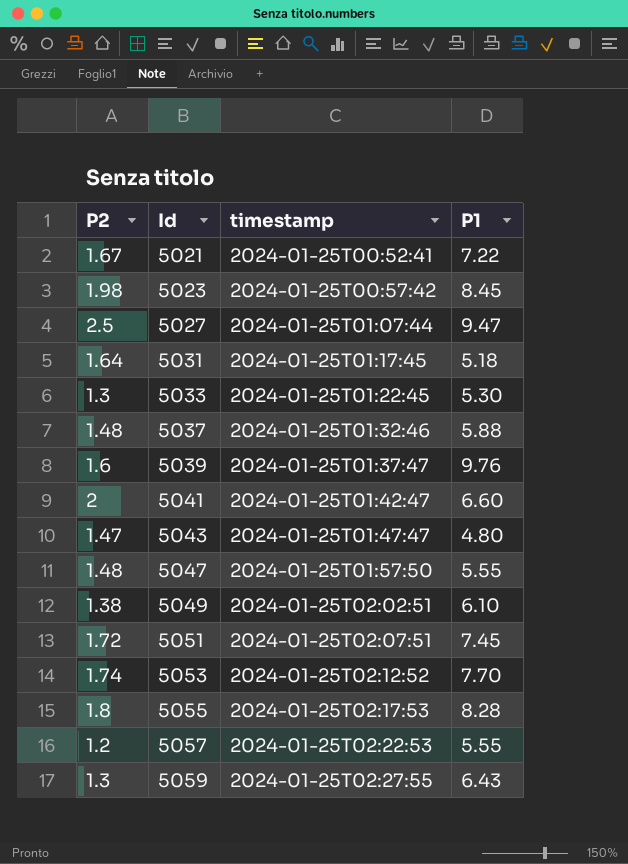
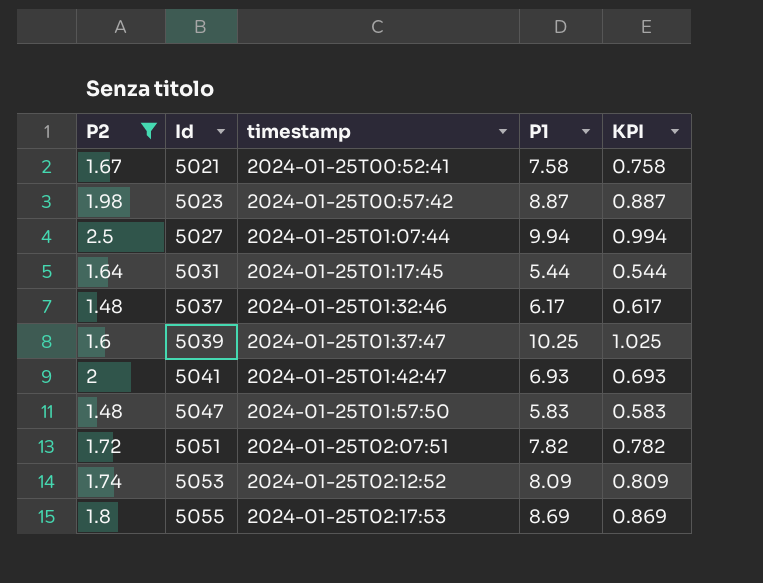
filter: none -> P2 >= 1.48
column KPI | formula: none -> [P1] * 0.1
5021 | P1: 7.22 -> 7.58
5023 | P1: 8.45 -> 8.87
5027 | P1: 9.47 -> 9.94
5031 | P1: 5.18 -> 5.44
5037 | P1: 5.88 -> 6.17
5039 | P1: 9.76 -> 10.25
5041 | P1: 6.60 -> 6.93
5047 | P1: 5.55 -> 5.83
5051 | P1: 7.45 -> 7.82
5053 | P1: 7.70 -> 8.09
5055 | P1: 8.28 -> 8.69

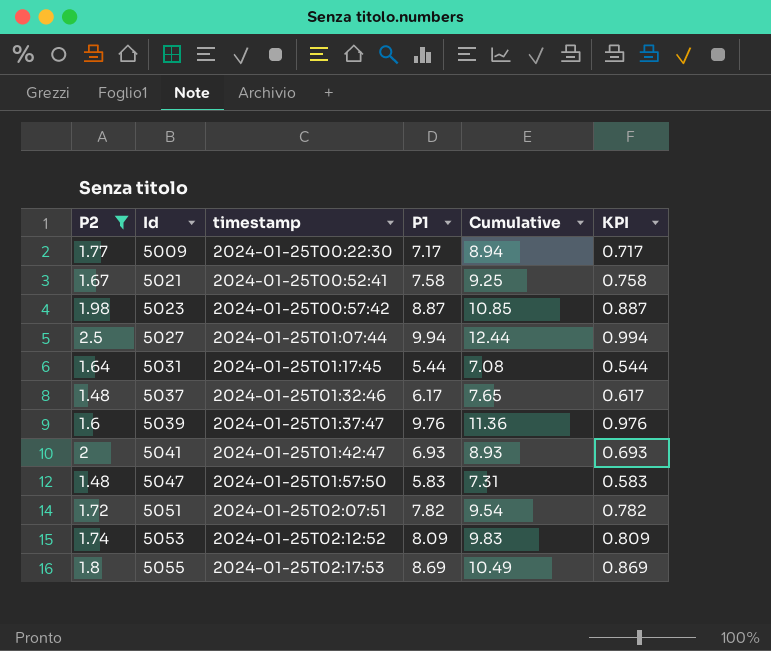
column Cumulative | formula: none -> [P2] + [P1]
row 5009: none -> 1.77 | 2024-01-25T00:22:30 | 7.17 | 8.94 | 0.717
5039 | P1: 10.25 -> 9.76
5039 | KPI: 1.025 -> 0.976

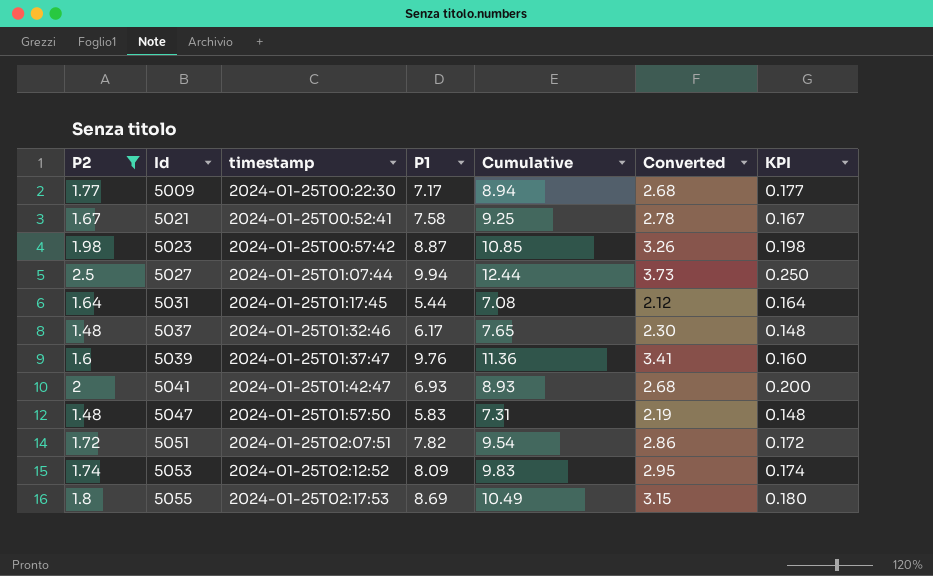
column Converted | formula: none -> [Cumulative] * 0.3
column KPI | formula: [P1] * 0.1 -> [P2] * 0.1

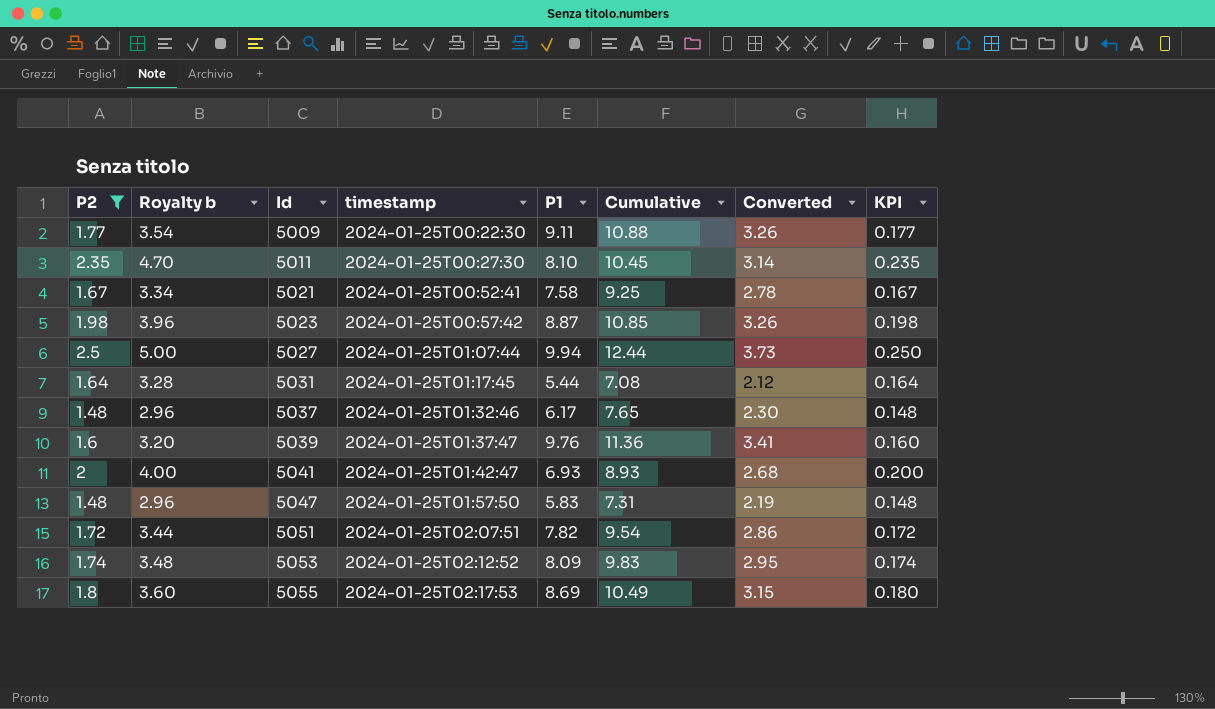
column Royalty b | formula: none -> [P2] * 2
5009 | P1: 7.17 -> 9.11
5009 | Cumulative: 8.94 -> 10.88
5009 | Converted: 2.68 -> 3.26
row 5011: none -> 2.35 | 4.70 | 2024-01-25T00:27:30 | 8.10 | 10.45 | 3.14 | 0.235

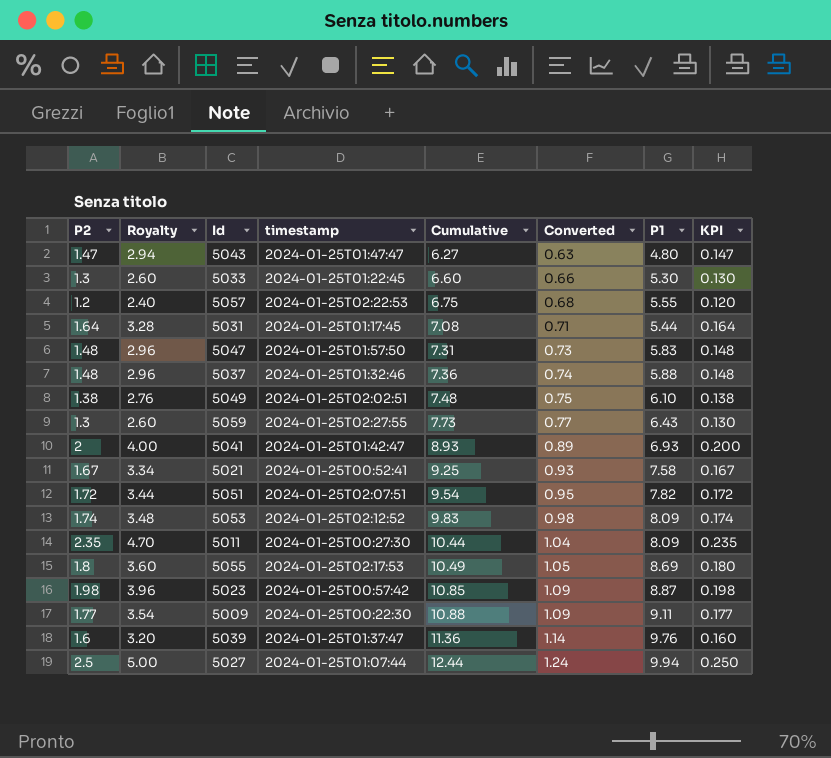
filter: P2 >= 1.48 -> none
row order: Id ascending -> Cumulative ascending
column name: Royalty b -> Royalty
column Converted | formula: [Cumulative] * 0.3 -> [Cumulative] * 0.1
column P1 | position: 5 -> 7
5037 | Cumulative: 7.65 -> 7.36
5037 | P1: 6.17 -> 5.88
5011 | Cumulative: 10.45 -> 10.44
5011 | P1: 8.10 -> 8.09

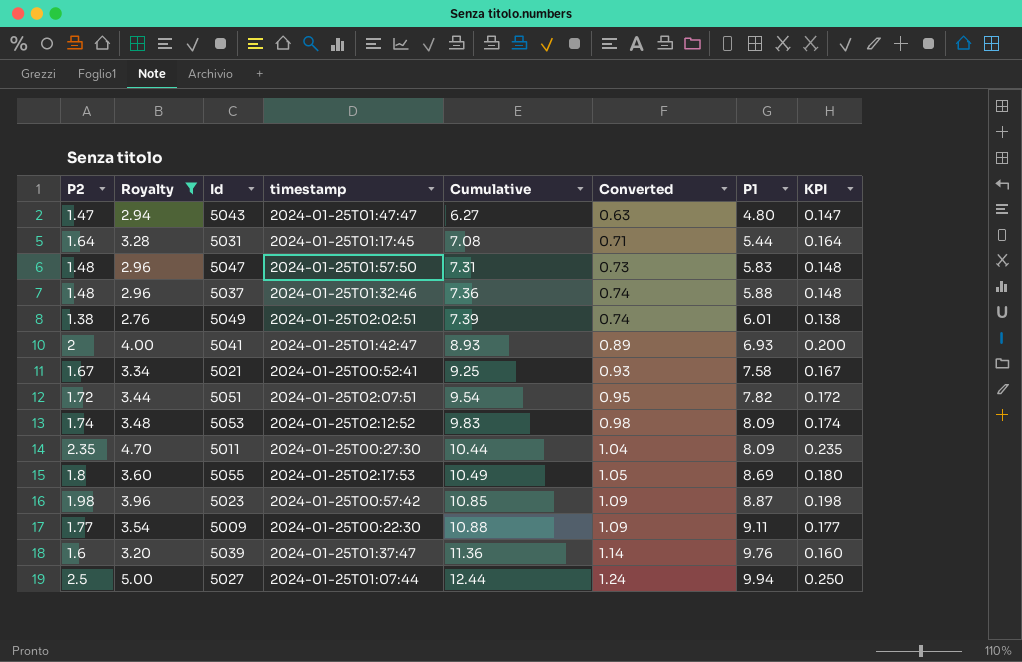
filter: none -> Royalty >= 2.76
5049 | Cumulative: 7.48 -> 7.39
5049 | Converted: 0.75 -> 0.74
5049 | P1: 6.10 -> 6.01

